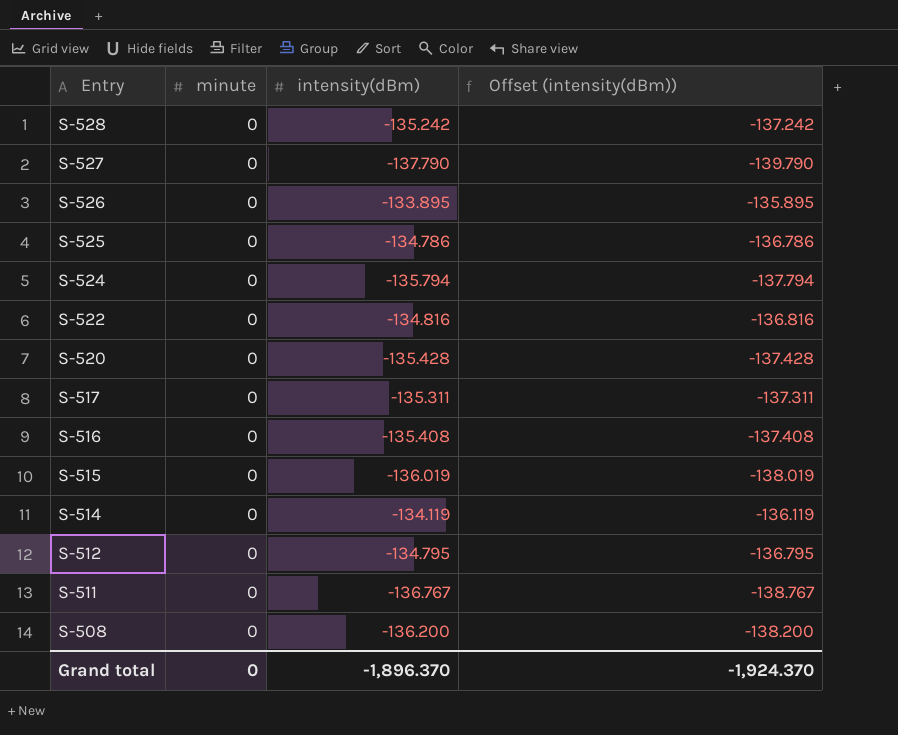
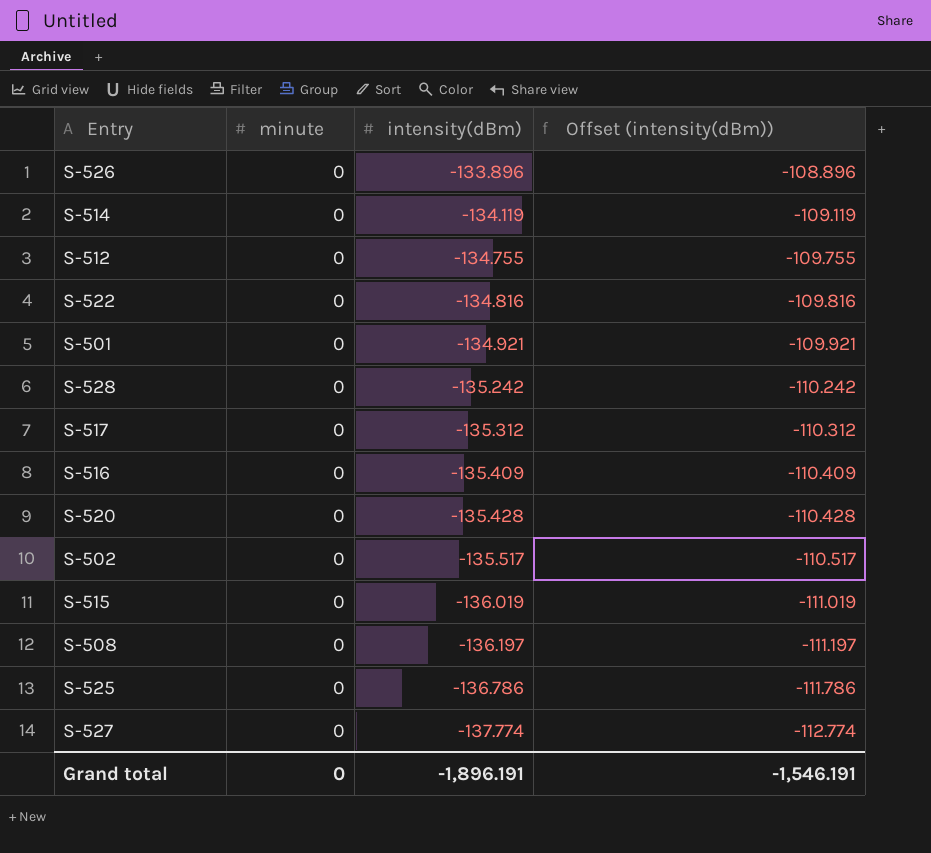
row order: Entry descending -> intensity(dBm) descending
column Offset (intensity(dBm)) | formula: [intensity(dBm)] - 2 -> [intensity(dBm)] + 25
row S-524: 0 | -135.794 | -137.794 -> none
row S-511: 0 | -136.767 | -138.767 -> none
S-526 | intensity(dBm): -133.895 -> -133.896
S-512 | intensity(dBm): -134.795 -> -134.755
row S-501: none -> 0 | -134.921 | -109.921
S-517 | intensity(dBm): -135.311 -> -135.312
S-516 | intensity(dBm): -135.408 -> -135.409
row S-502: none -> 0 | -135.517 | -110.517
S-508 | intensity(dBm): -136.200 -> -136.197
S-525 | intensity(dBm): -134.786 -> -136.786
S-527 | intensity(dBm): -137.790 -> -137.774
Grand total | intensity(dBm): -1,896.370 -> -1,896.191
Grand total | Offset (intensity(dBm)): -1,924.370 -> -1,546.191

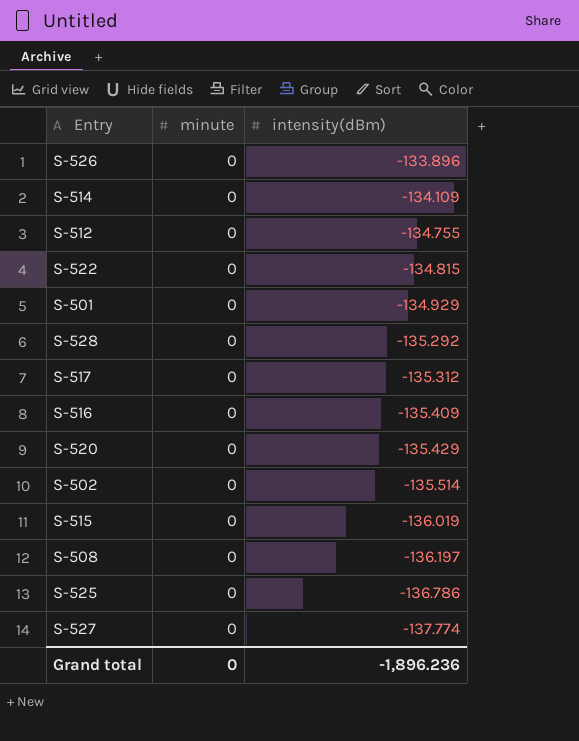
column Offset (intensity(dBm)) | formula: [intensity(dBm)] + 25 -> none
S-514 | intensity(dBm): -134.119 -> -134.109
S-522 | intensity(dBm): -134.816 -> -134.815
S-501 | intensity(dBm): -134.921 -> -134.929
S-528 | intensity(dBm): -135.242 -> -135.292
S-520 | intensity(dBm): -135.428 -> -135.429
S-502 | intensity(dBm): -135.517 -> -135.514
Grand total | intensity(dBm): -1,896.191 -> -1,896.236

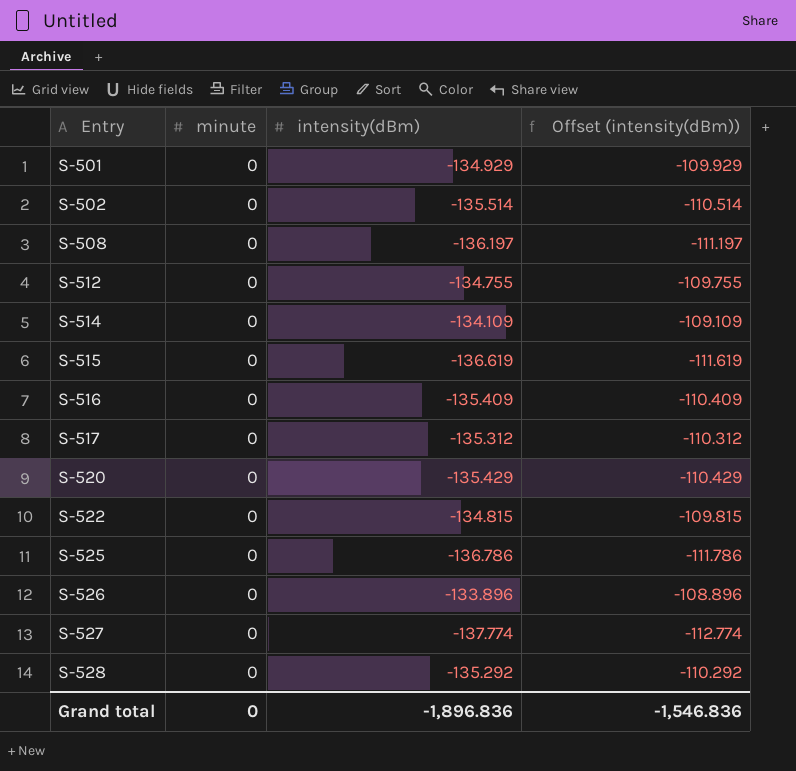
row order: intensity(dBm) descending -> Entry ascending
column Offset (intensity(dBm)) | formula: none -> [intensity(dBm)] + 25
S-515 | intensity(dBm): -136.019 -> -136.619
Grand total | intensity(dBm): -1,896.236 -> -1,896.836

